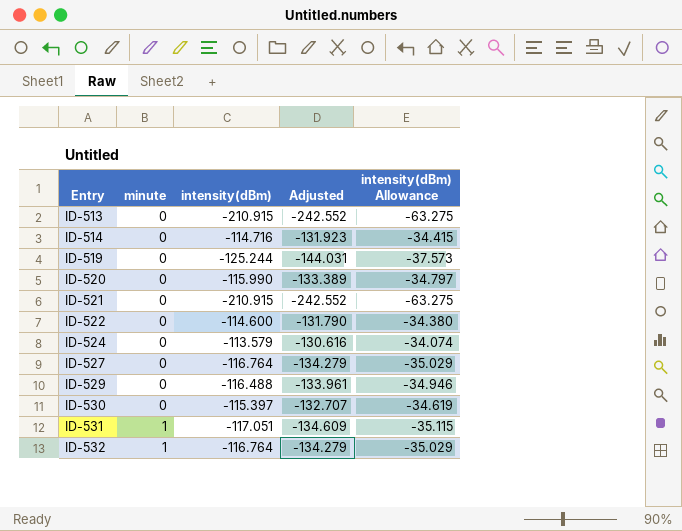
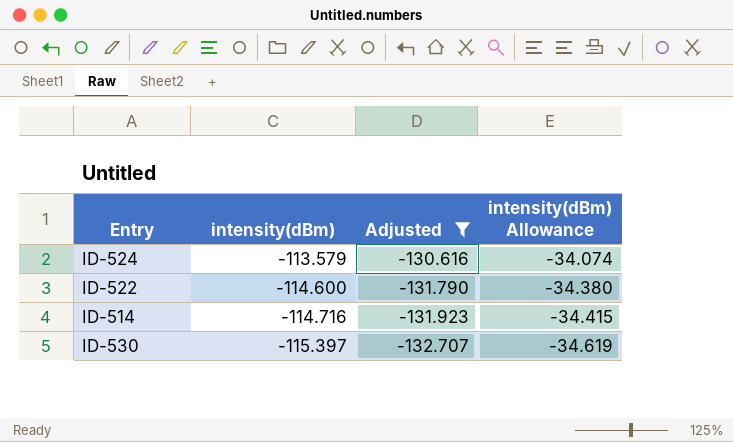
filter: none -> Adjusted >= -132.707
row order: Entry ascending -> intensity(dBm) descending
column minute | position: 2 -> none

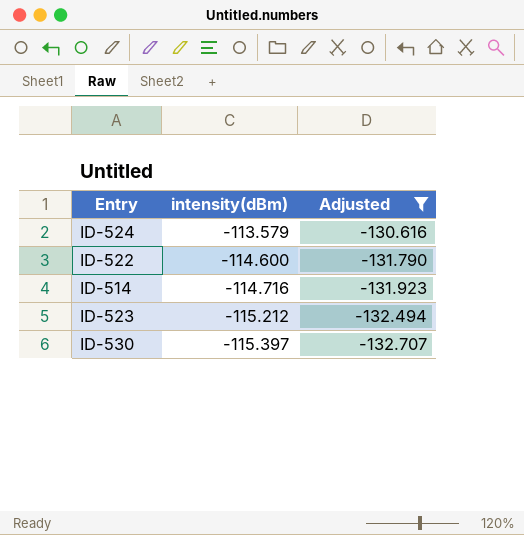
column intensity(dBm) Allowance | formula: [intensity(dBm)] * 0.3 -> none
row ID-523: none -> -115.212 | -132.494

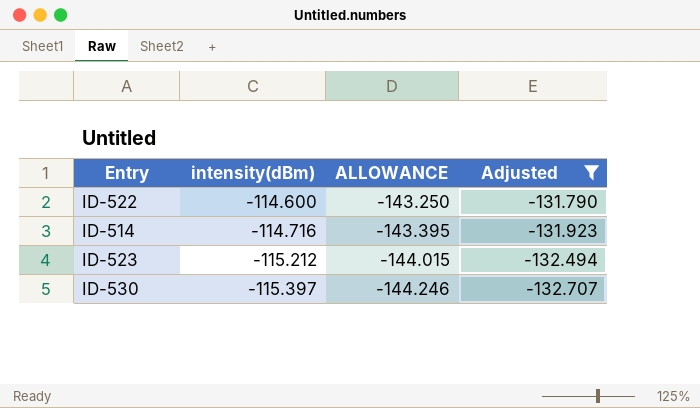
column ALLOWANCE | formula: none -> [intensity(dBm)] * 1.25
row ID-524: -113.579 | -130.616 -> none

